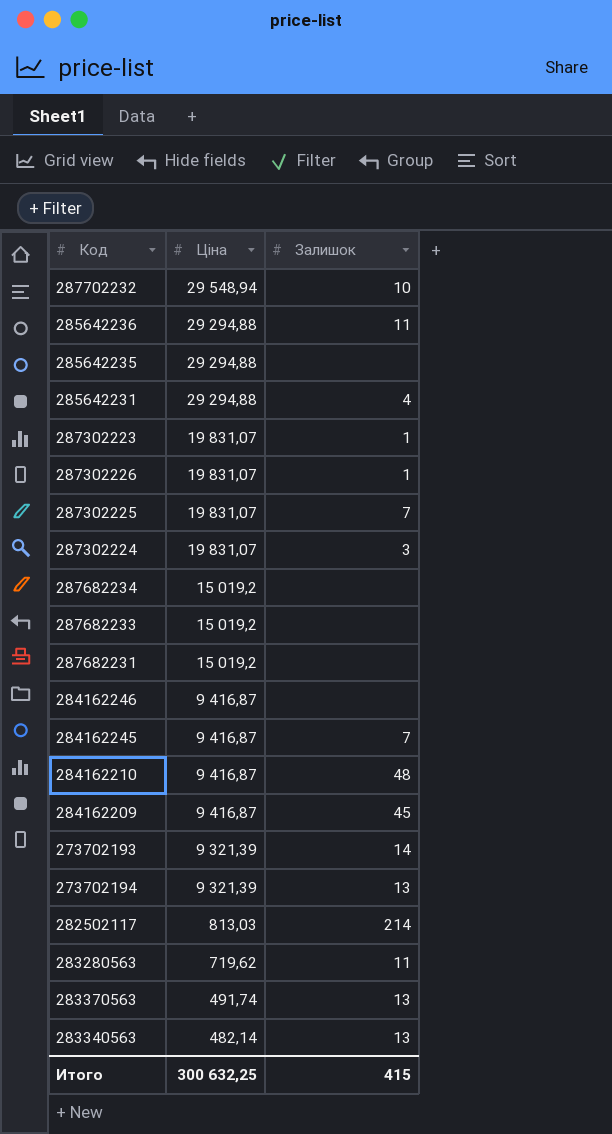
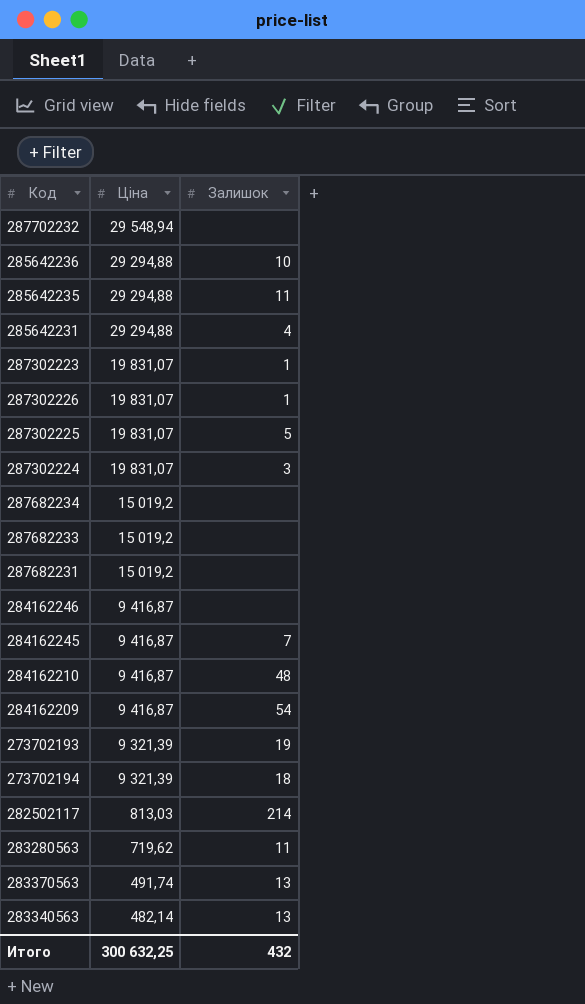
287702232 | Залишок: 10 -> none
285642236 | Залишок: 11 -> 10
285642235 | Залишок: none -> 11
287302225 | Залишок: 7 -> 5
284162209 | Залишок: 45 -> 54
273702193 | Залишок: 14 -> 19
273702194 | Залишок: 13 -> 18
Итого | Залишок: 415 -> 432

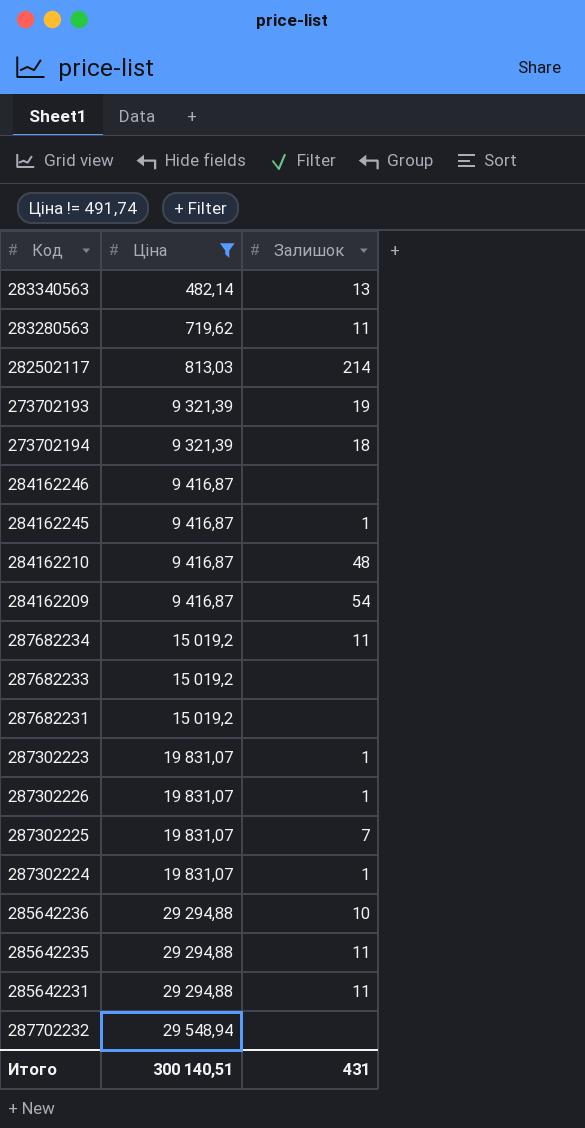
filter: none -> Ціна != 491,74
row order: Ціна descending -> Ціна ascending
284162245 | Залишок: 7 -> 1
287682234 | Залишок: none -> 11
287302225 | Залишок: 5 -> 7
287302224 | Залишок: 3 -> 1
285642231 | Залишок: 4 -> 11
Итого | Ціна: 300 632,25 -> 300 140,51
Итого | Залишок: 432 -> 431

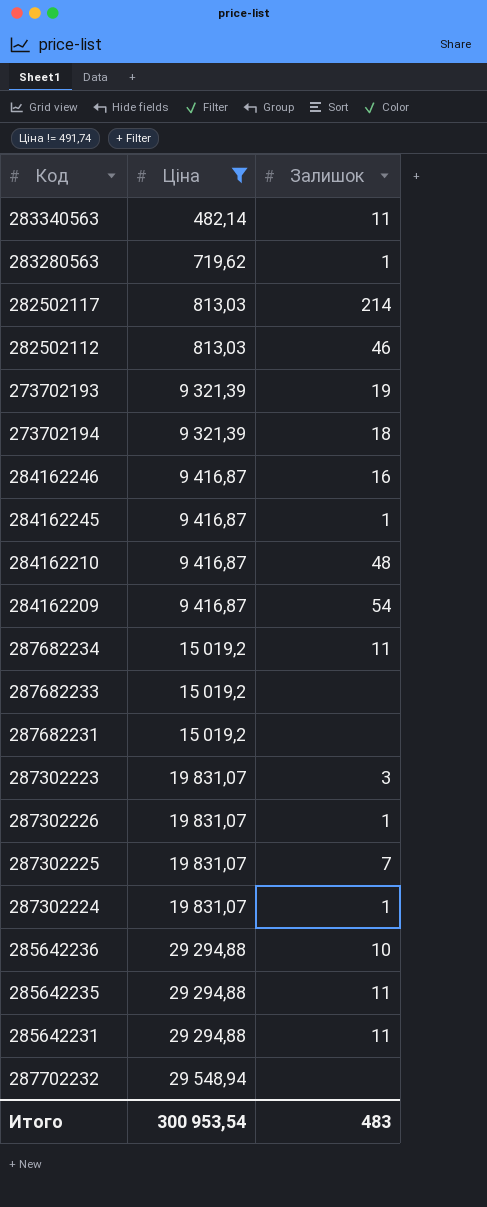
283340563 | Залишок: 13 -> 11
283280563 | Залишок: 11 -> 1
row 282502112: none -> 813,03 | 46
284162246 | Залишок: none -> 16
287302223 | Залишок: 1 -> 3
Итого | Ціна: 300 140,51 -> 300 953,54
Итого | Залишок: 431 -> 483

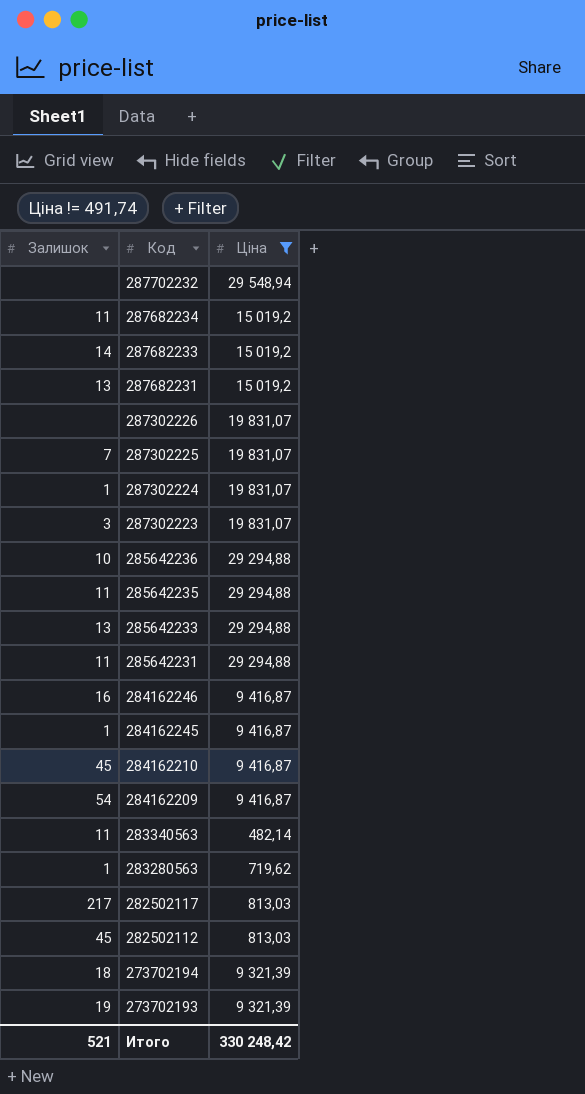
row order: Ціна ascending -> Код descending
column Залишок | position: 3 -> 1
287682233 | Залишок: none -> 14
287682231 | Залишок: none -> 13
287302226 | Залишок: 1 -> none
row 285642233: none -> 13 | 29 294,88
284162210 | Залишок: 48 -> 45
282502117 | Залишок: 214 -> 217
282502112 | Залишок: 46 -> 45
Итого | Залишок: 483 -> 521
Итого | Ціна: 300 953,54 -> 330 248,42

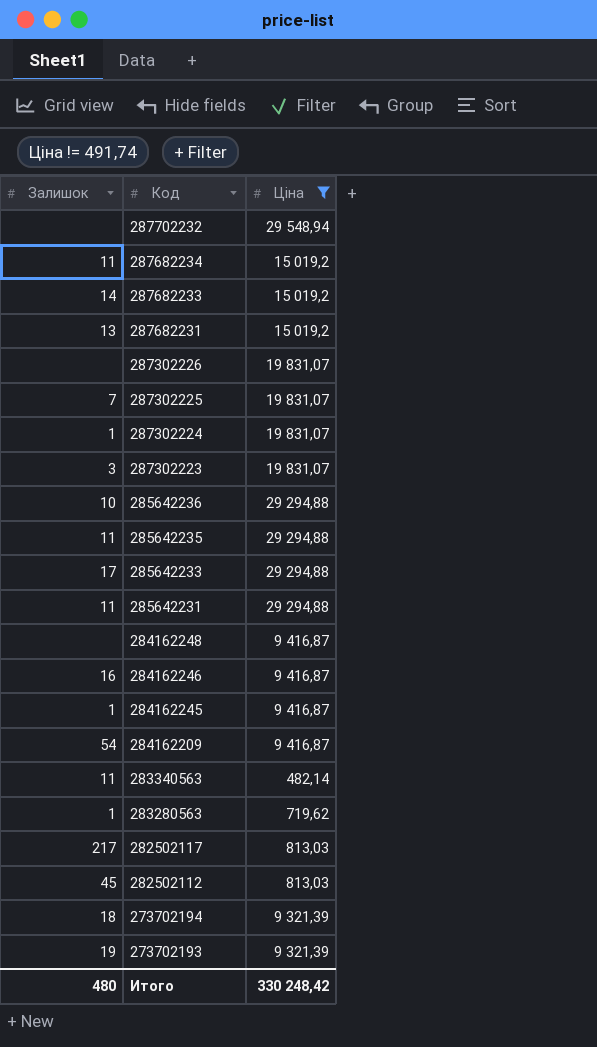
row 284162210: 45 | 9 416,87 -> none
285642233 | Залишок: 13 -> 17
row 284162248: none -> none | 9 416,87
Итого | Залишок: 521 -> 480

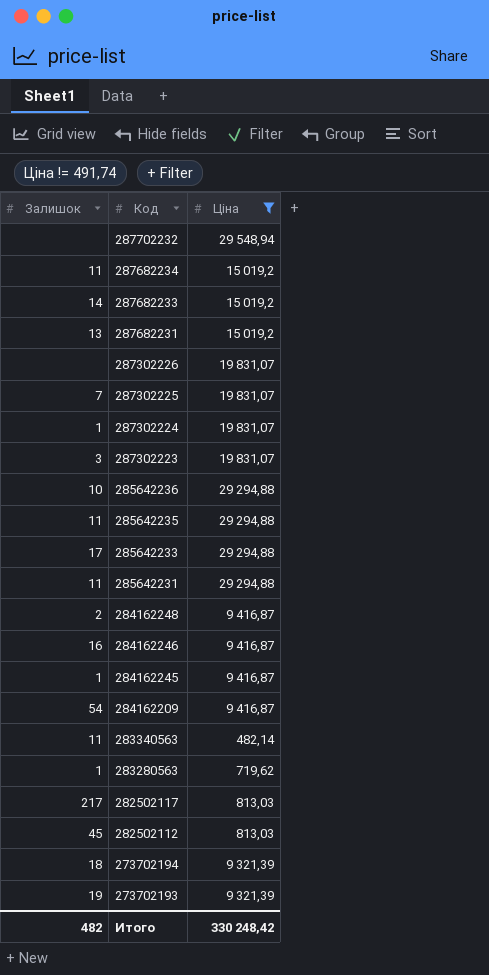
284162248 | Залишок: none -> 2
Итого | Залишок: 480 -> 482

